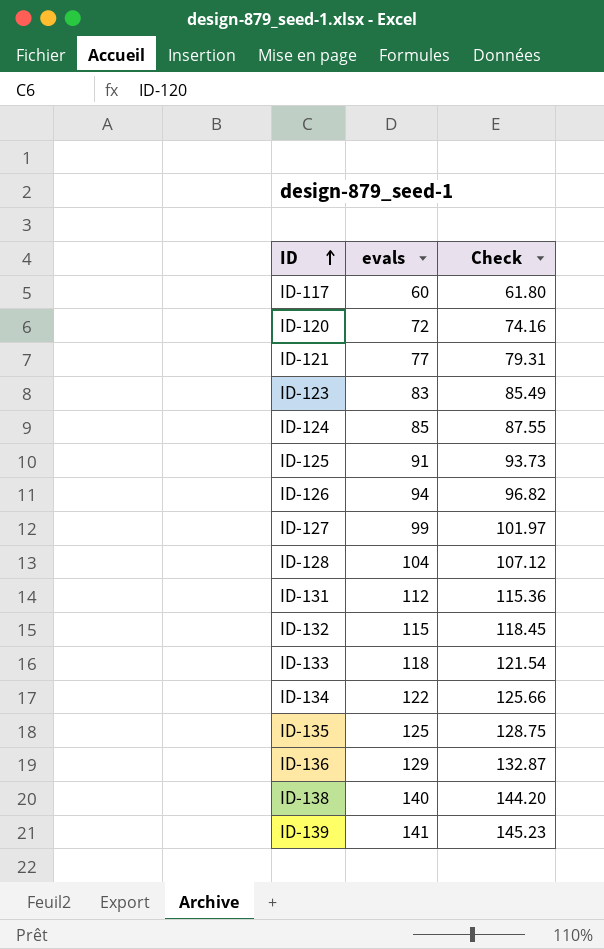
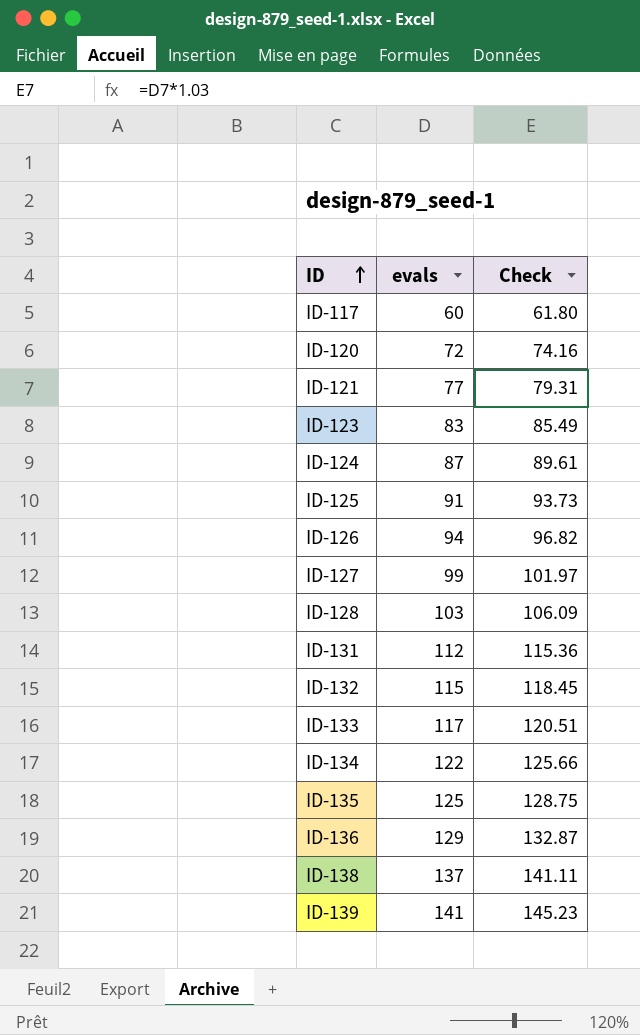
ID-124 | evals: 85 -> 87
ID-124 | Check: 87.55 -> 89.61
ID-128 | evals: 104 -> 103
ID-128 | Check: 107.12 -> 106.09
ID-133 | evals: 118 -> 117
ID-133 | Check: 121.54 -> 120.51
ID-138 | evals: 140 -> 137
ID-138 | Check: 144.20 -> 141.11

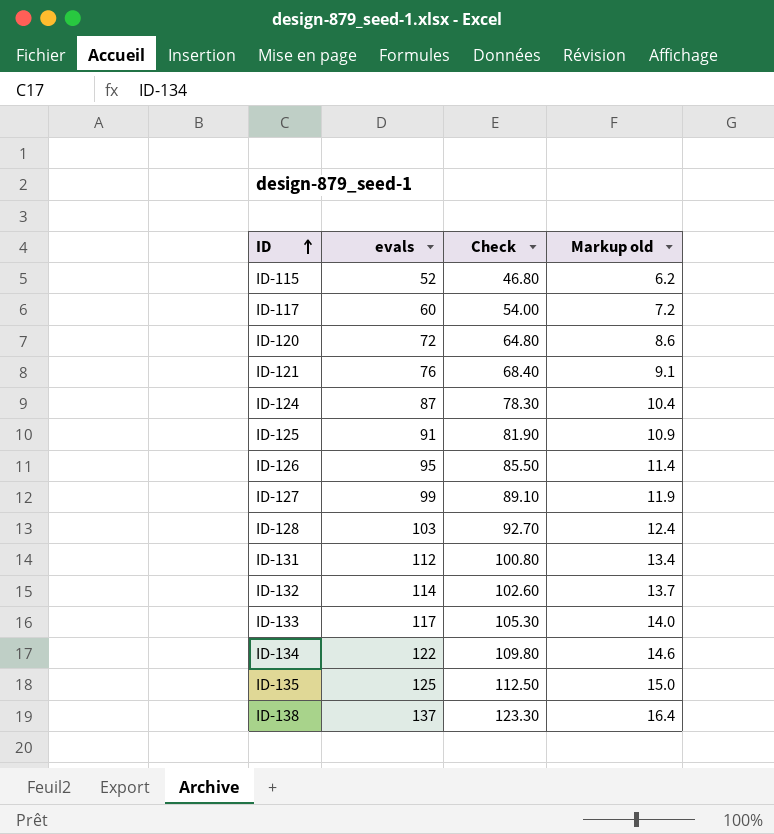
column Check | formula: [evals] * 1.03 -> [evals] * 0.9
column Markup old | formula: none -> [evals] * 0.12
row ID-123: 83 | 85.49 -> none
row ID-136: 129 | 132.87 -> none
row ID-139: 141 | 145.23 -> none
row ID-115: none -> 52 | 46.80 | 6.2
ID-121 | evals: 77 -> 76
ID-126 | evals: 94 -> 95
ID-132 | evals: 115 -> 114

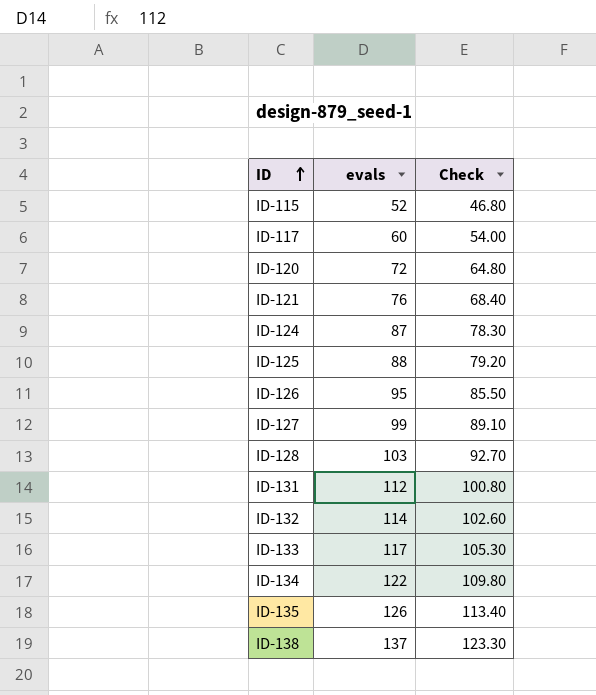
column Markup old | formula: [evals] * 0.12 -> none
ID-125 | evals: 91 -> 88
ID-125 | Check: 81.90 -> 79.20
ID-135 | evals: 125 -> 126
ID-135 | Check: 112.50 -> 113.40

